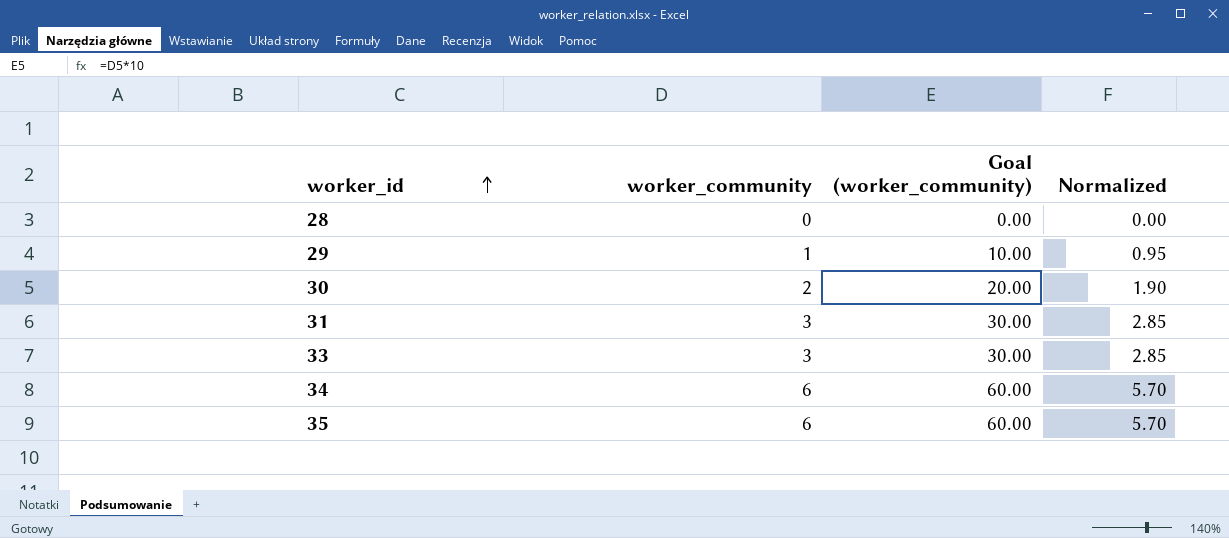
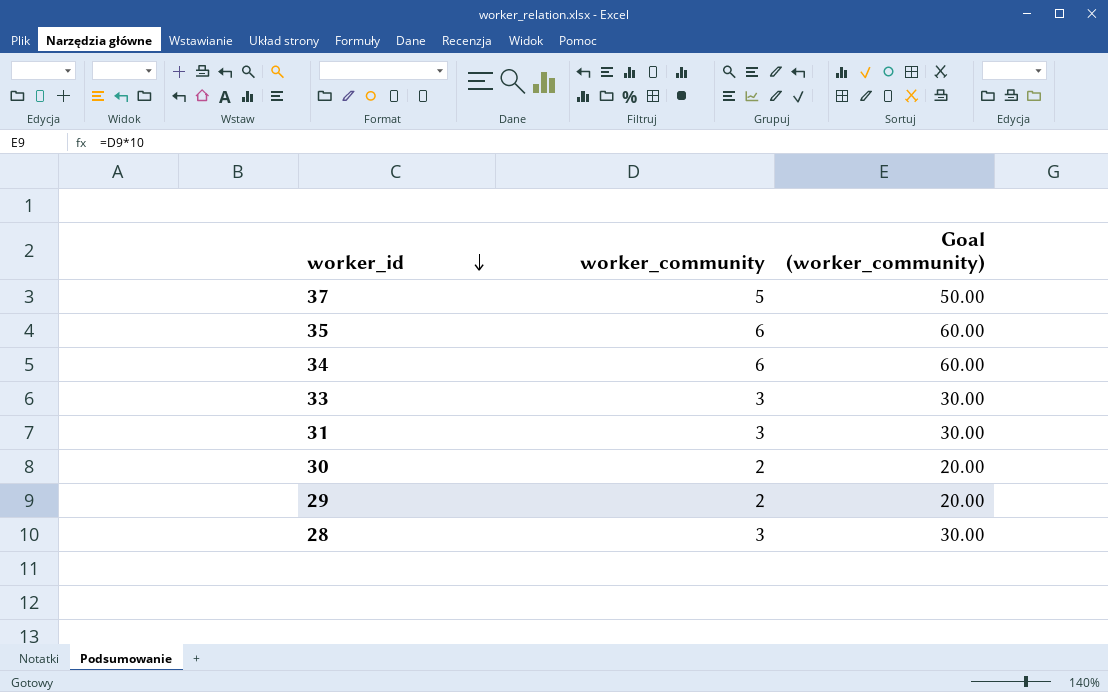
row order: worker_id ascending -> worker_id descending
column Normalized | formula: [worker_community] * 0.95 -> none
row 37: none -> 5 | 50.00
29 | worker_community: 1 -> 2
29 | Goal (worker_community): 10.00 -> 20.00
28 | worker_community: 0 -> 3
28 | Goal (worker_community): 0.00 -> 30.00

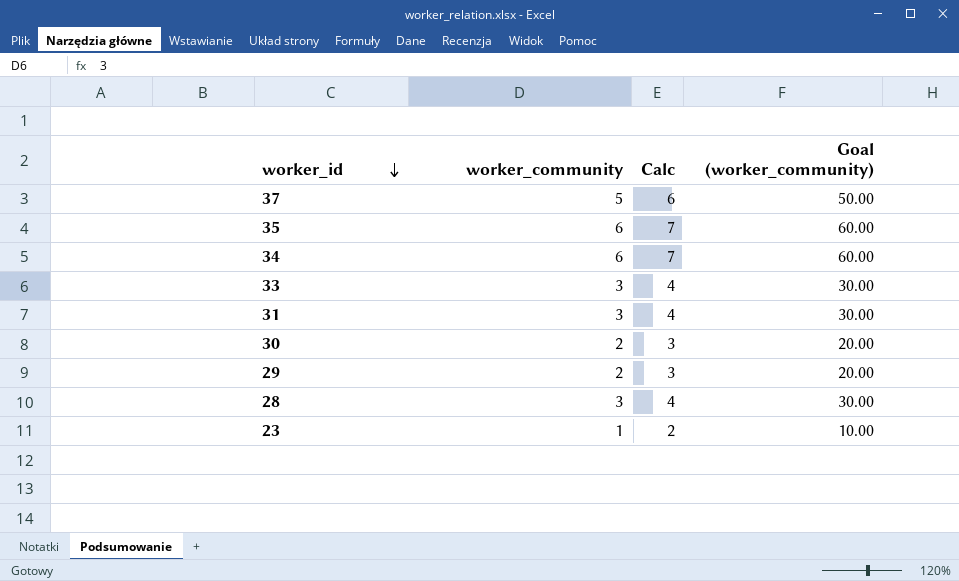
column Calc | formula: none -> [worker_community] + 1
row 23: none -> 1 | 2 | 10.00

